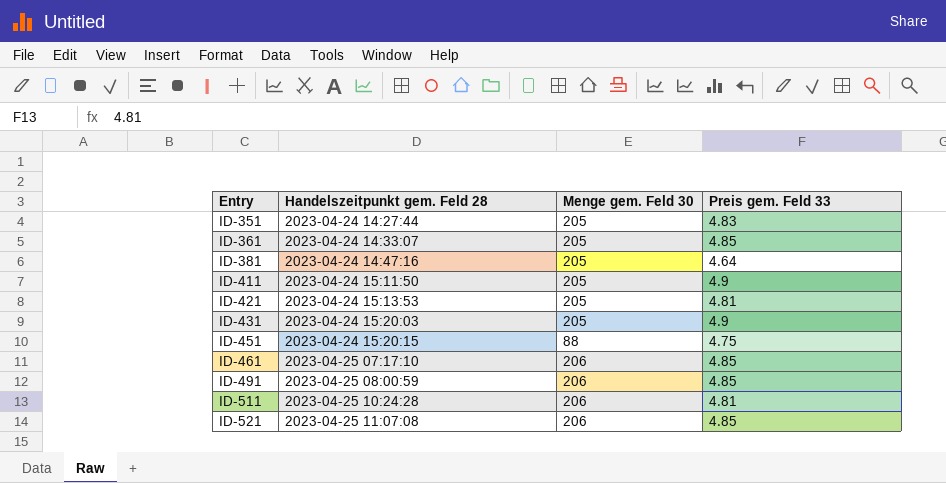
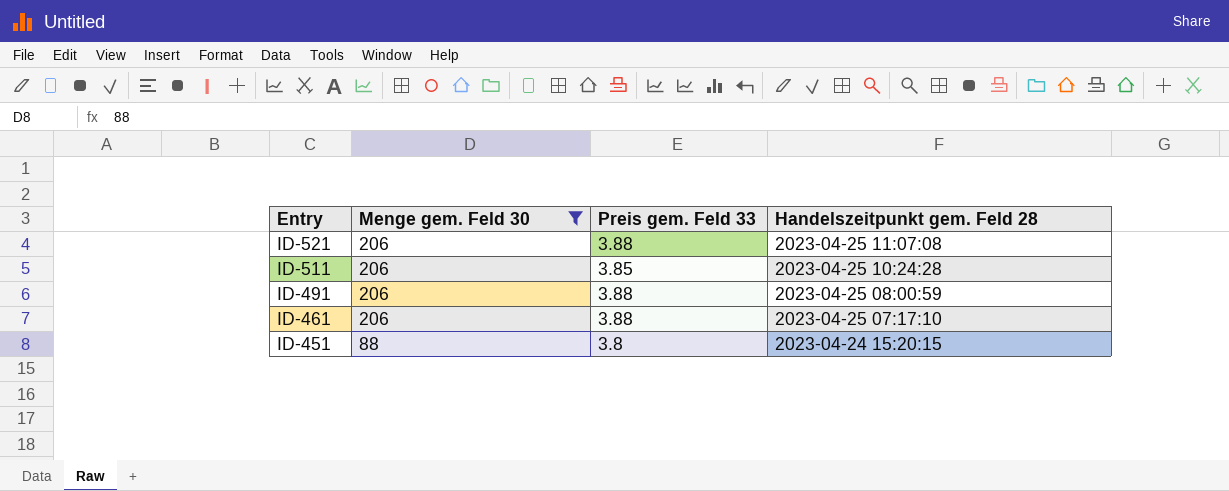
filter: none -> Menge gem. Feld 30 != 205
row order: Entry ascending -> Entry descending
column Handelszeitpunkt gem. Feld 28 | position: 2 -> 4
ID-521 | Preis gem. Feld 33: 4.85 -> 3.88
ID-511 | Preis gem. Feld 33: 4.81 -> 3.85
ID-491 | Preis gem. Feld 33: 4.85 -> 3.88
ID-461 | Preis gem. Feld 33: 4.85 -> 3.88
ID-451 | Preis gem. Feld 33: 4.75 -> 3.8

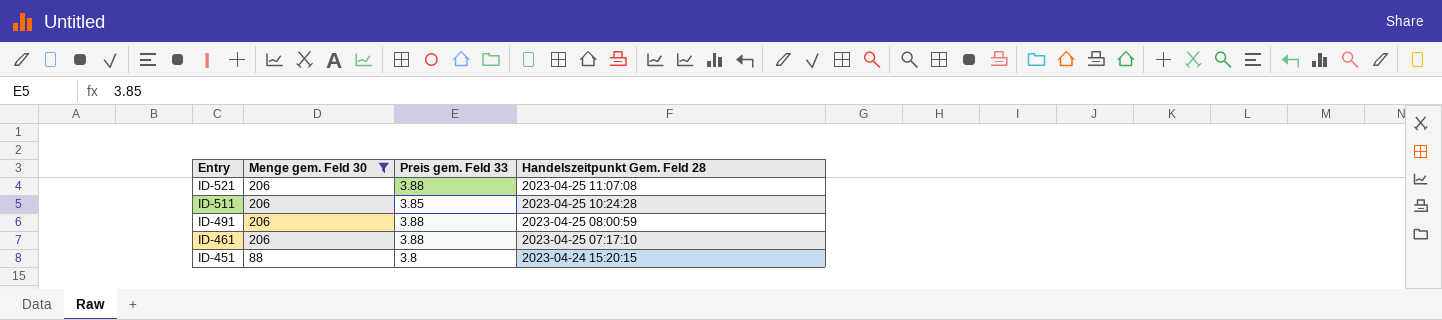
column name: Handelszeitpunkt gem. Feld 28 -> Handelszeitpunkt Gem. Feld 28

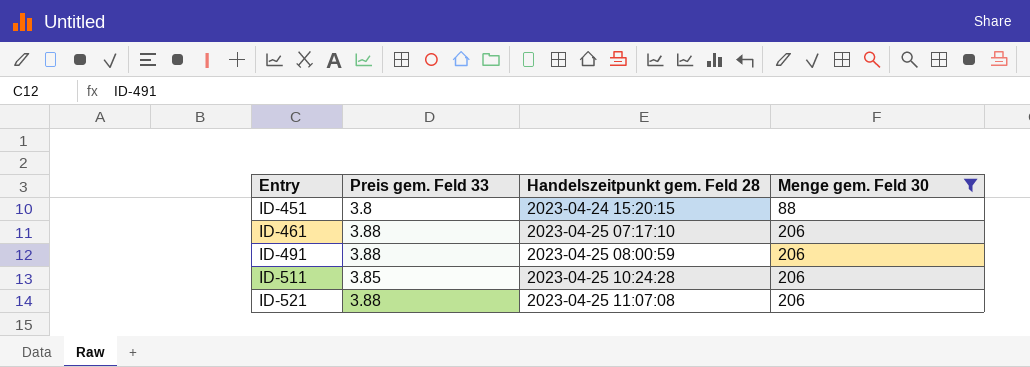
row order: Entry descending -> Entry ascending
column name: Handelszeitpunkt Gem. Feld 28 -> Handelszeitpunkt gem. Feld 28
column Menge gem. Feld 30 | position: 2 -> 4

